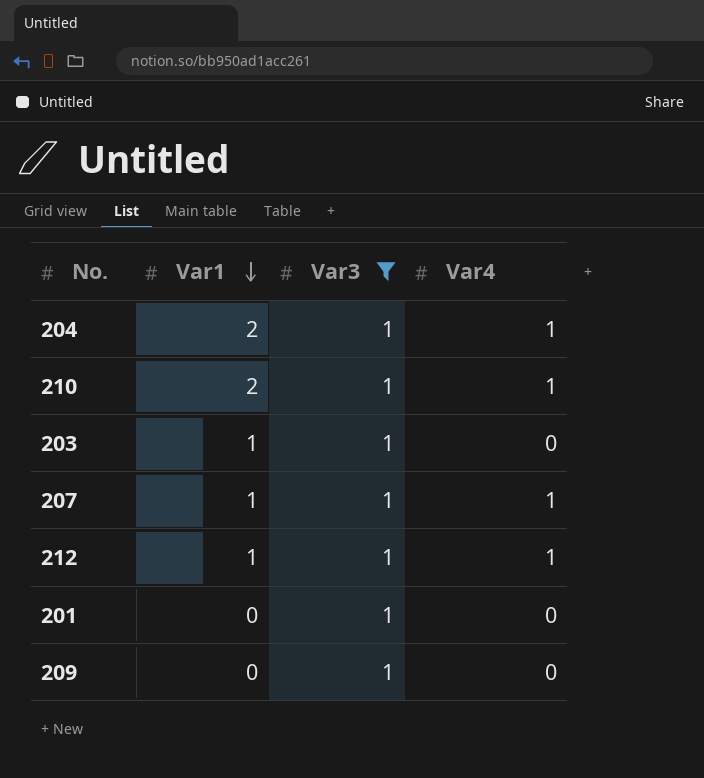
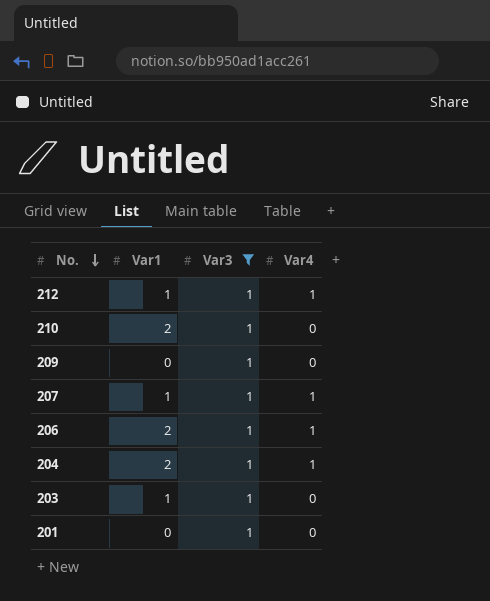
row order: Var1 descending -> No. descending
210 | Var4: 1 -> 0
row 206: none -> 2 | 1 | 1

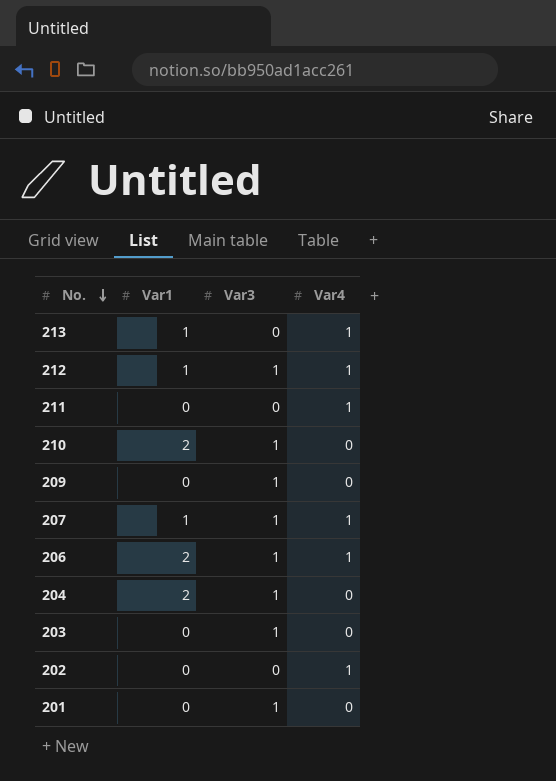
filter: Var3 = 1 -> none
204 | Var4: 1 -> 0
203 | Var1: 1 -> 0

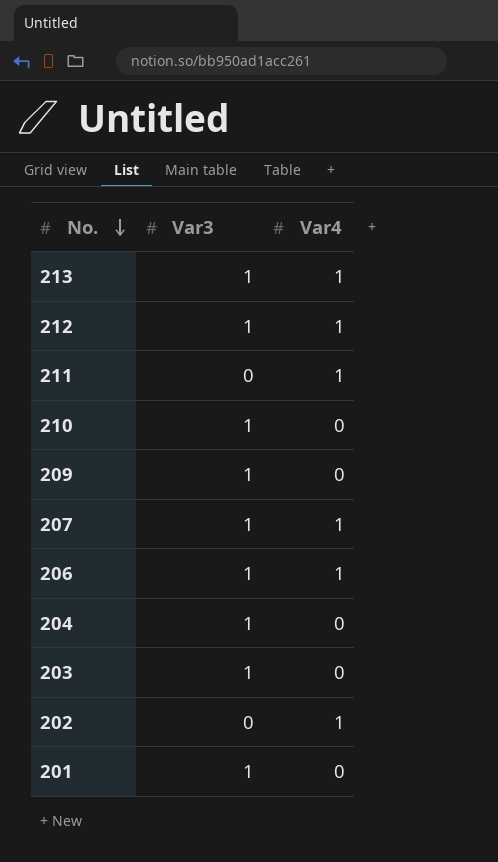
column Var1 | position: 2 -> none
213 | Var3: 0 -> 1

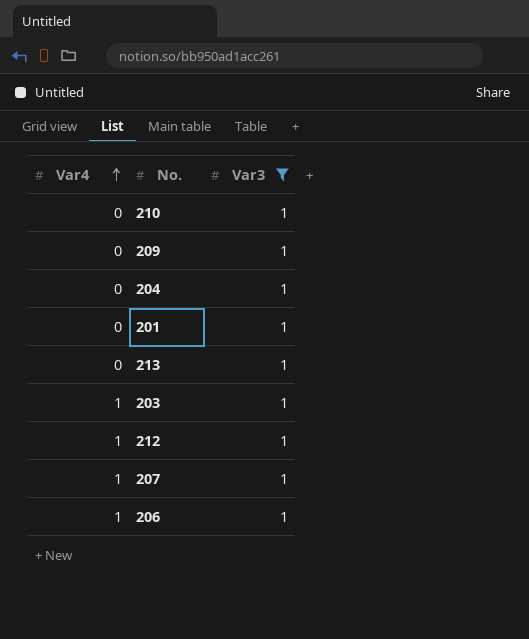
filter: none -> Var3 = 1
row order: No. descending -> Var4 ascending
column Var4 | position: 3 -> 1
213 | Var4: 1 -> 0
203 | Var4: 0 -> 1

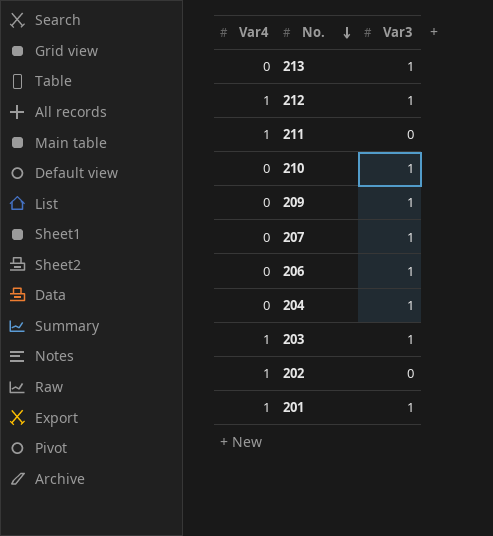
filter: Var3 = 1 -> none
row order: Var4 ascending -> No. descending
207 | Var4: 1 -> 0
206 | Var4: 1 -> 0
201 | Var4: 0 -> 1

